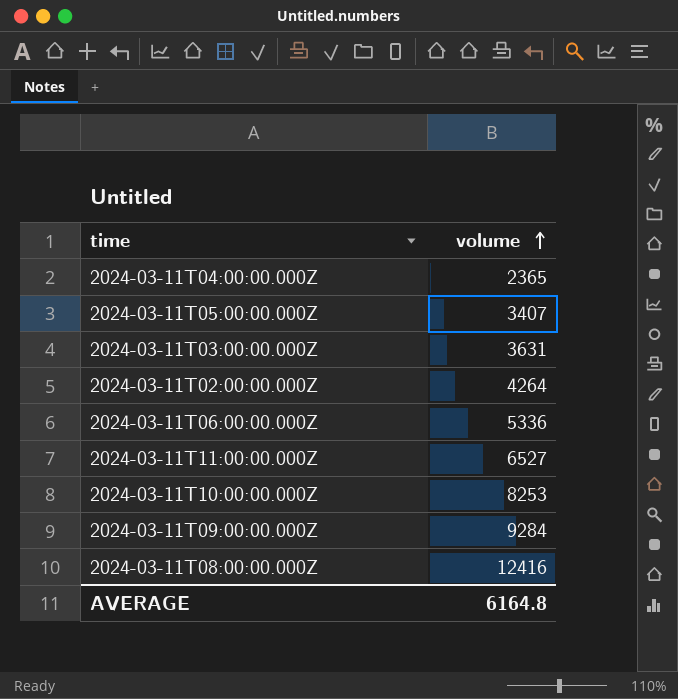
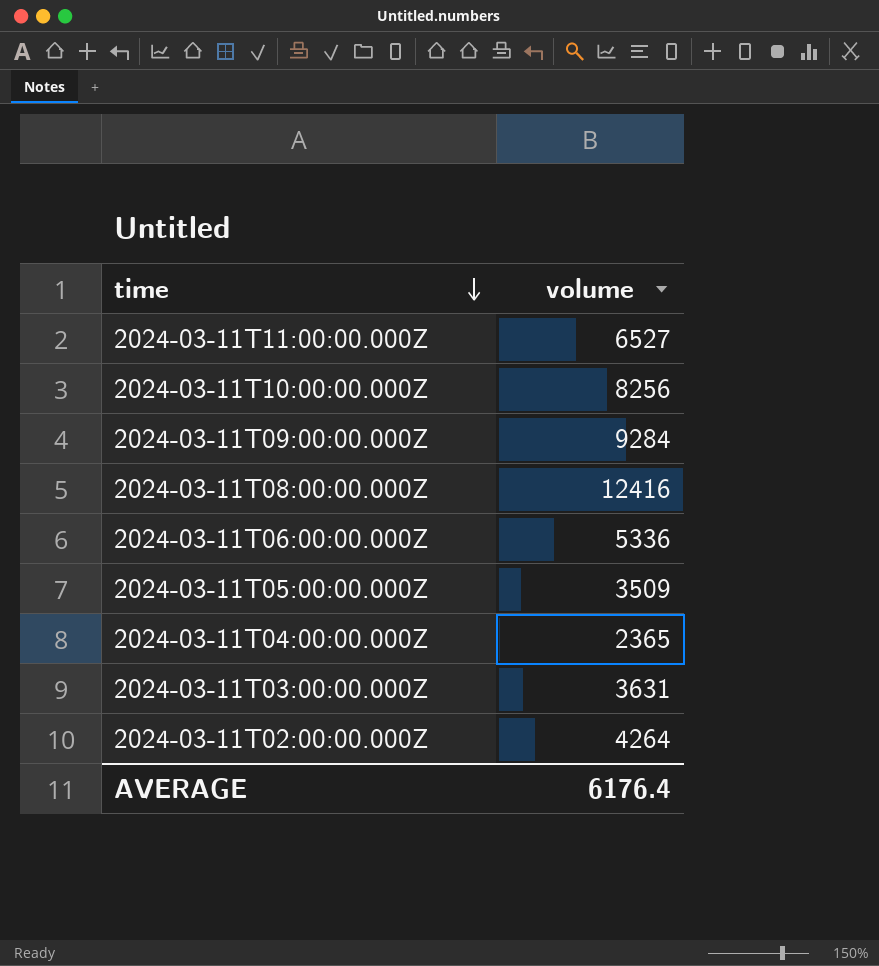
row order: volume ascending -> time descending
2024-03-11T10:00:00.000Z | volume: 8253 -> 8256
2024-03-11T05:00:00.000Z | volume: 3407 -> 3509
AVERAGE | volume: 6164.8 -> 6176.4

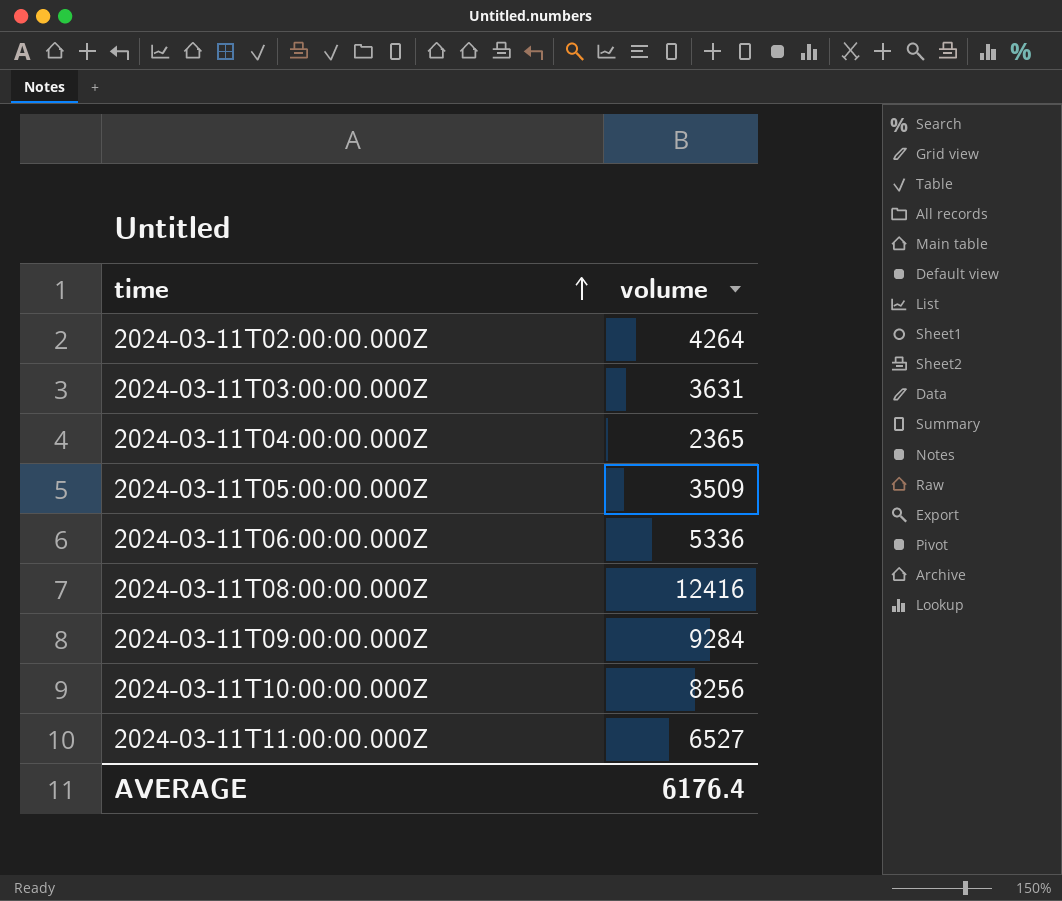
row order: time descending -> time ascending

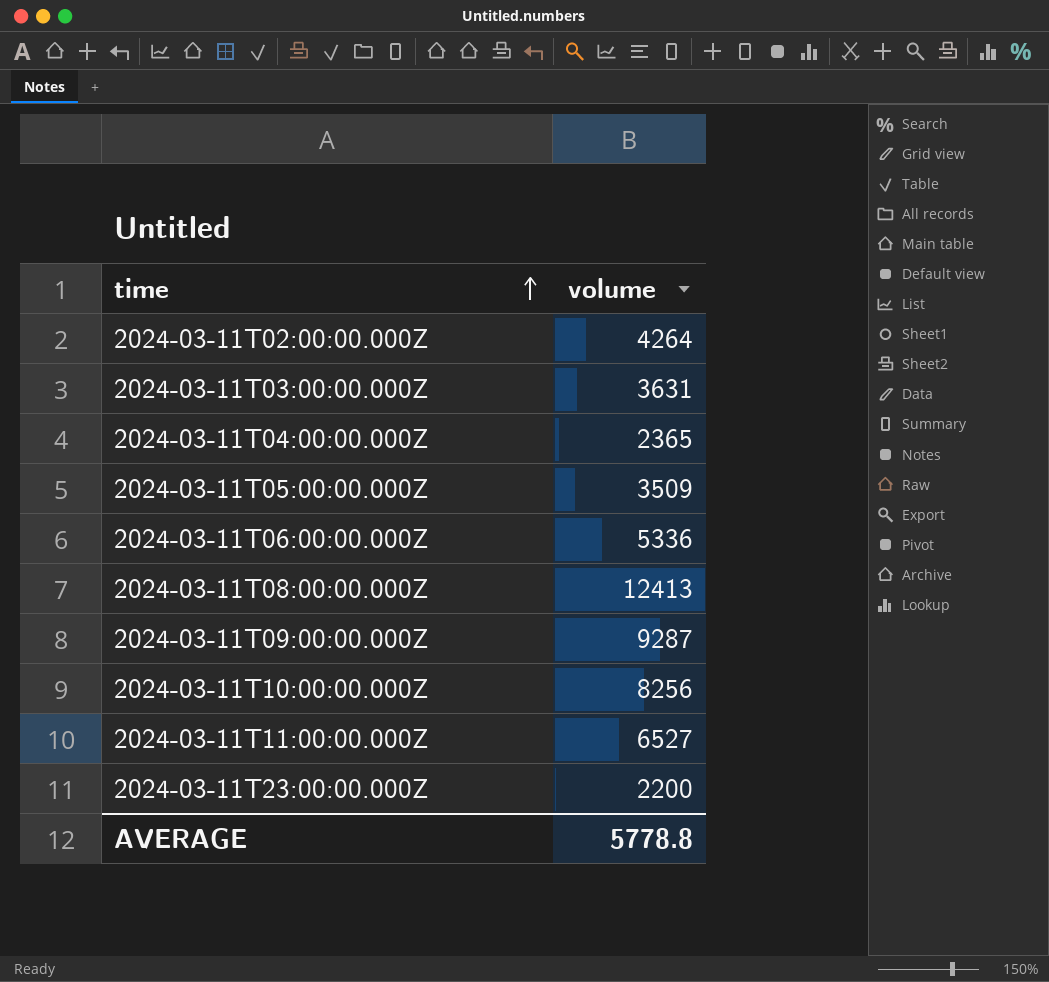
2024-03-11T08:00:00.000Z | volume: 12416 -> 12413
2024-03-11T09:00:00.000Z | volume: 9284 -> 9287
row 2024-03-11T23:00:00.000Z: none -> 2200
AVERAGE | volume: 6176.4 -> 5778.8

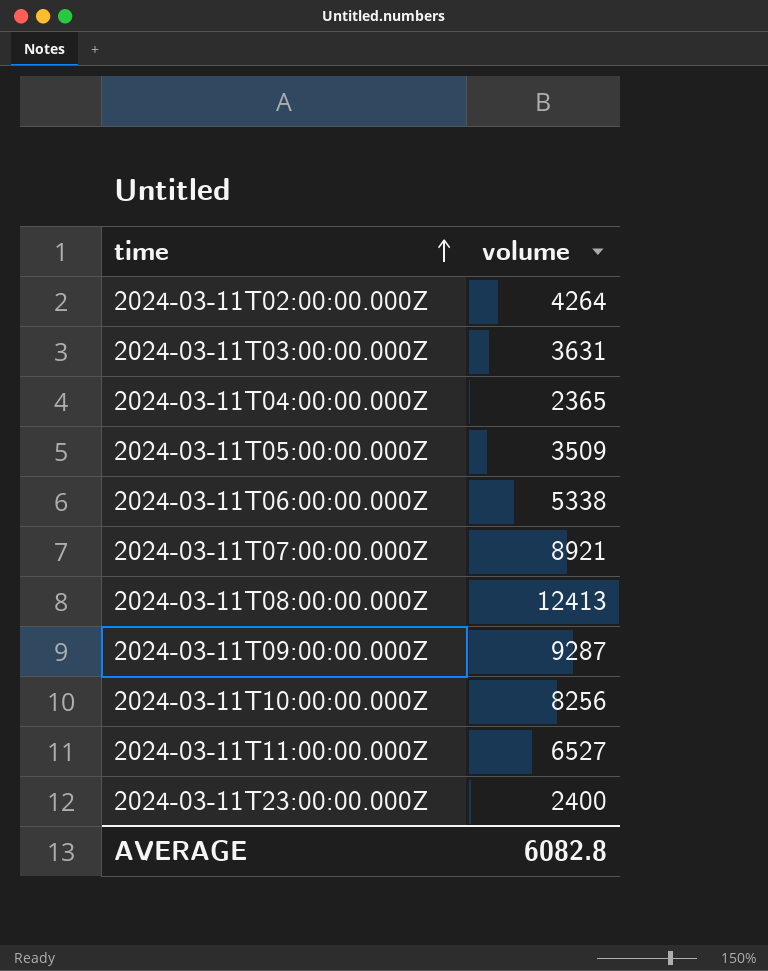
2024-03-11T06:00:00.000Z | volume: 5336 -> 5338
row 2024-03-11T07:00:00.000Z: none -> 8921
2024-03-11T23:00:00.000Z | volume: 2200 -> 2400
AVERAGE | volume: 5778.8 -> 6082.8

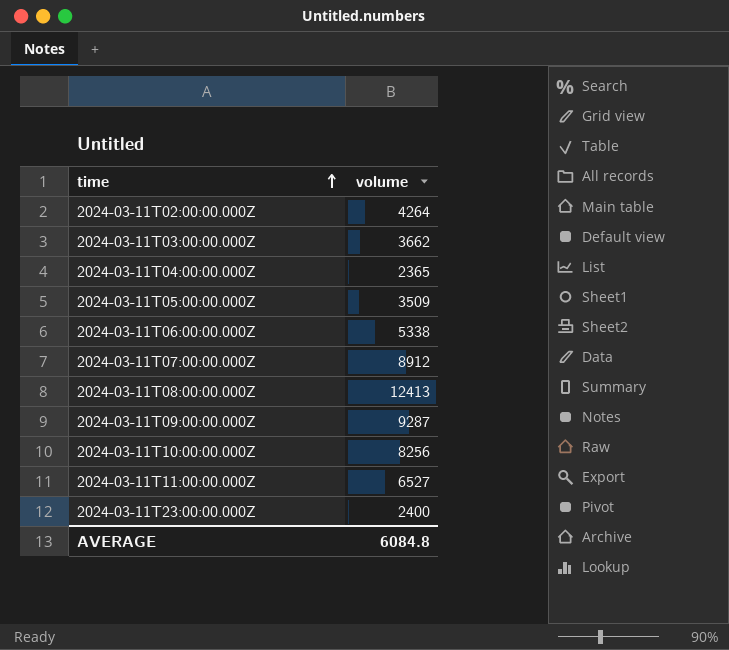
2024-03-11T03:00:00.000Z | volume: 3631 -> 3662
2024-03-11T07:00:00.000Z | volume: 8921 -> 8912
AVERAGE | volume: 6082.8 -> 6084.8

